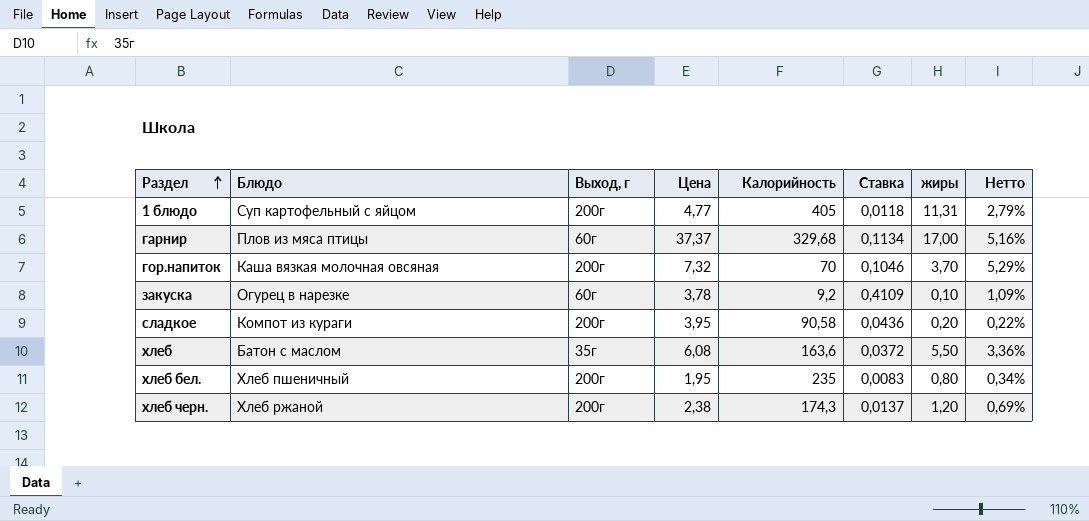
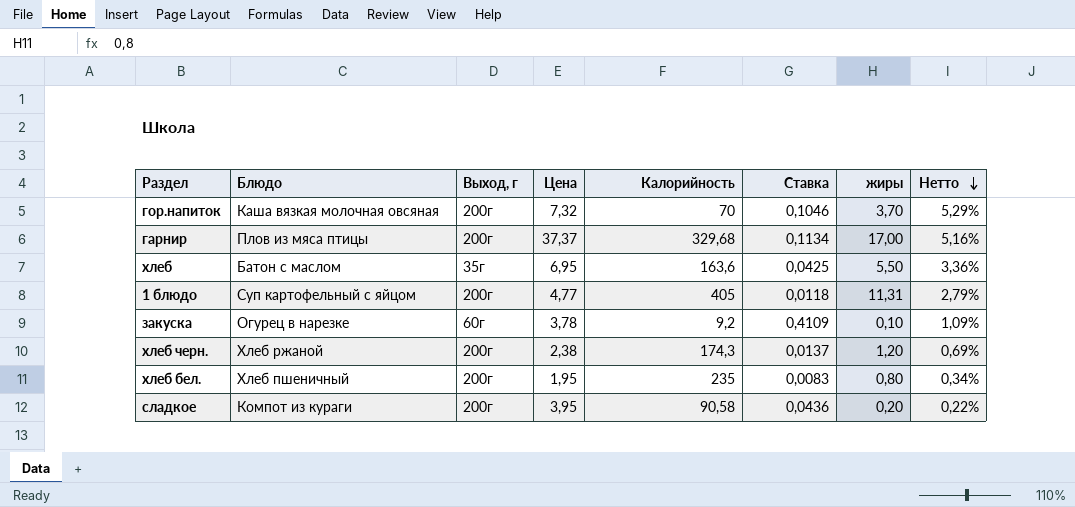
row order: Раздел ascending -> Нетто descending
гарнир | Выход, г: 60г -> 200г
хлеб | Цена: 6,08 -> 6,95
хлеб | Ставка: 0,0372 -> 0,0425

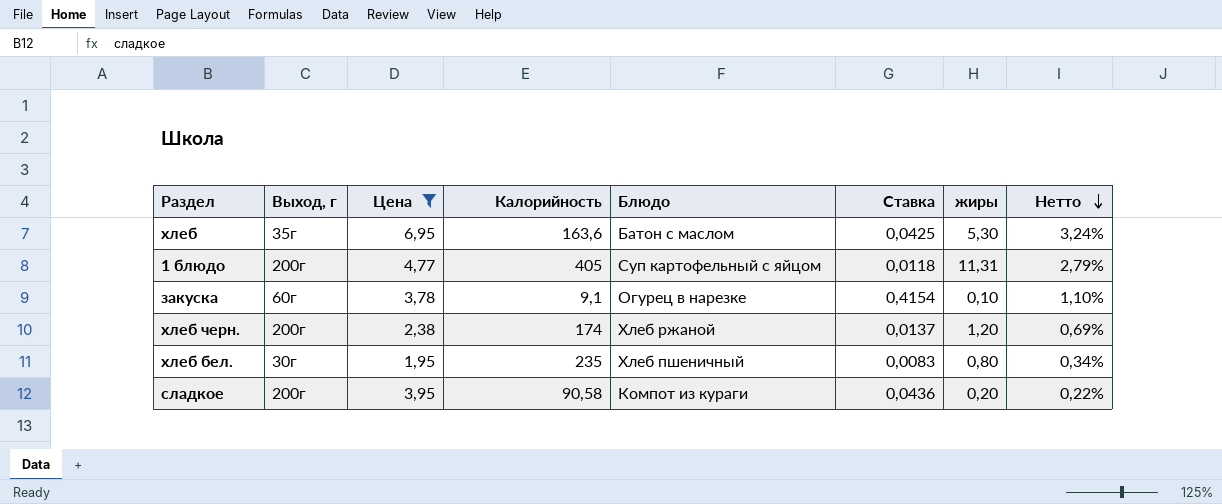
filter: none -> Цена <= 6,95
column Блюдо | position: 2 -> 5
хлеб | жиры: 5,50 -> 5,30
хлеб | Нетто: 3,36% -> 3,24%
закуска | Калорийность: 9,2 -> 9,1
закуска | Ставка: 0,4109 -> 0,4154
закуска | Нетто: 1,09% -> 1,10%
хлеб черн. | Калорийность: 174,3 -> 174
хлеб бел. | Выход, г: 200г -> 30г

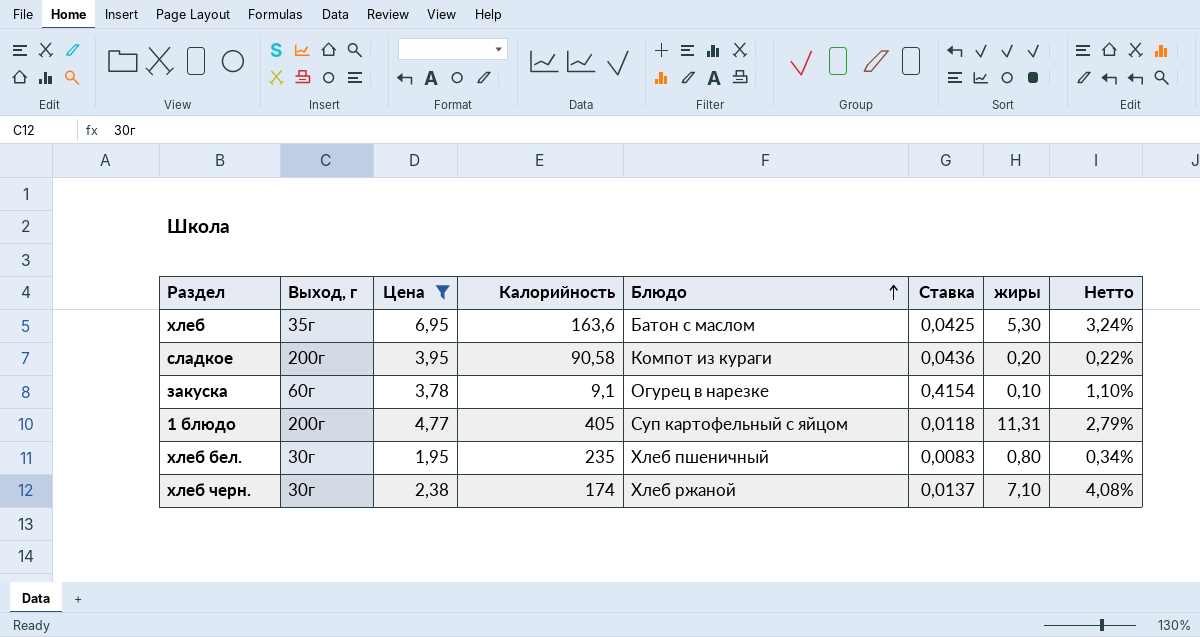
row order: Нетто descending -> Блюдо ascending
хлеб черн. | Выход, г: 200г -> 30г
хлеб черн. | жиры: 1,20 -> 7,10
хлеб черн. | Нетто: 0,69% -> 4,08%

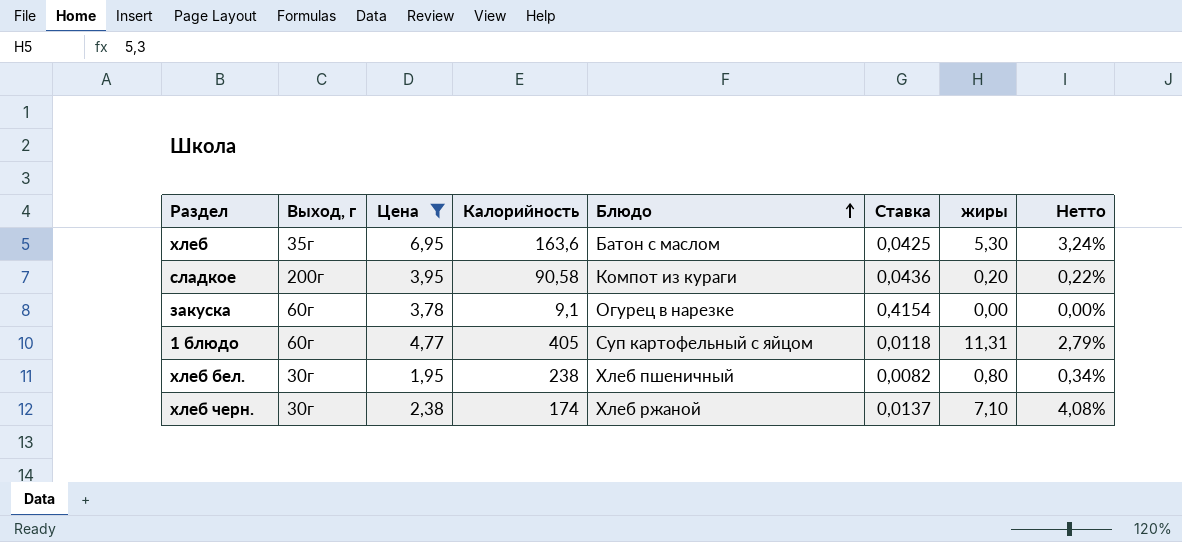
закуска | жиры: 0,10 -> 0,00
закуска | Нетто: 1,10% -> 0,00%
1 блюдо | Выход, г: 200г -> 60г
хлеб бел. | Калорийность: 235 -> 238
хлеб бел. | Ставка: 0,0083 -> 0,0082

